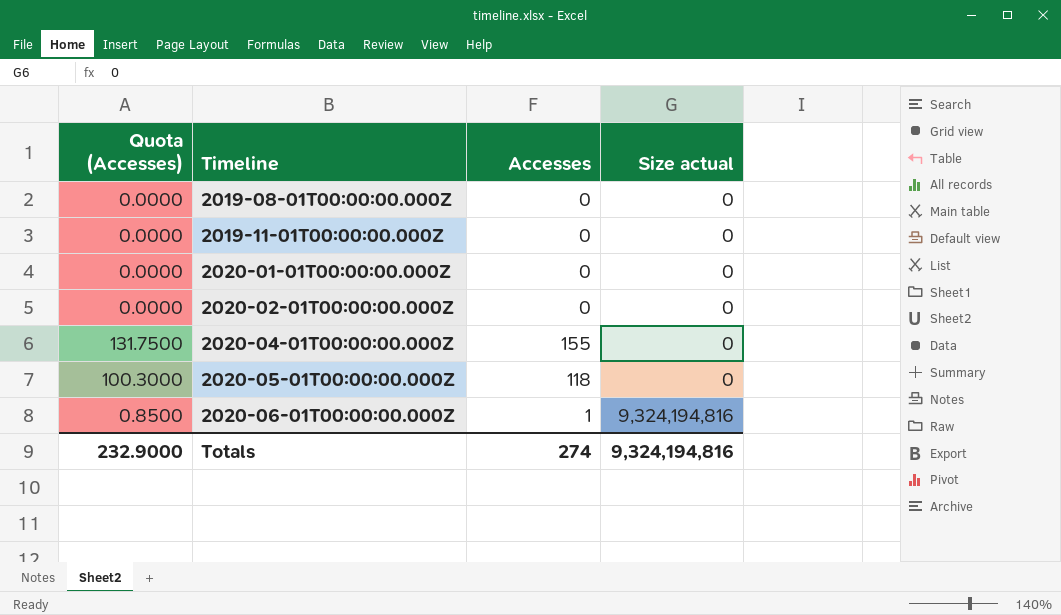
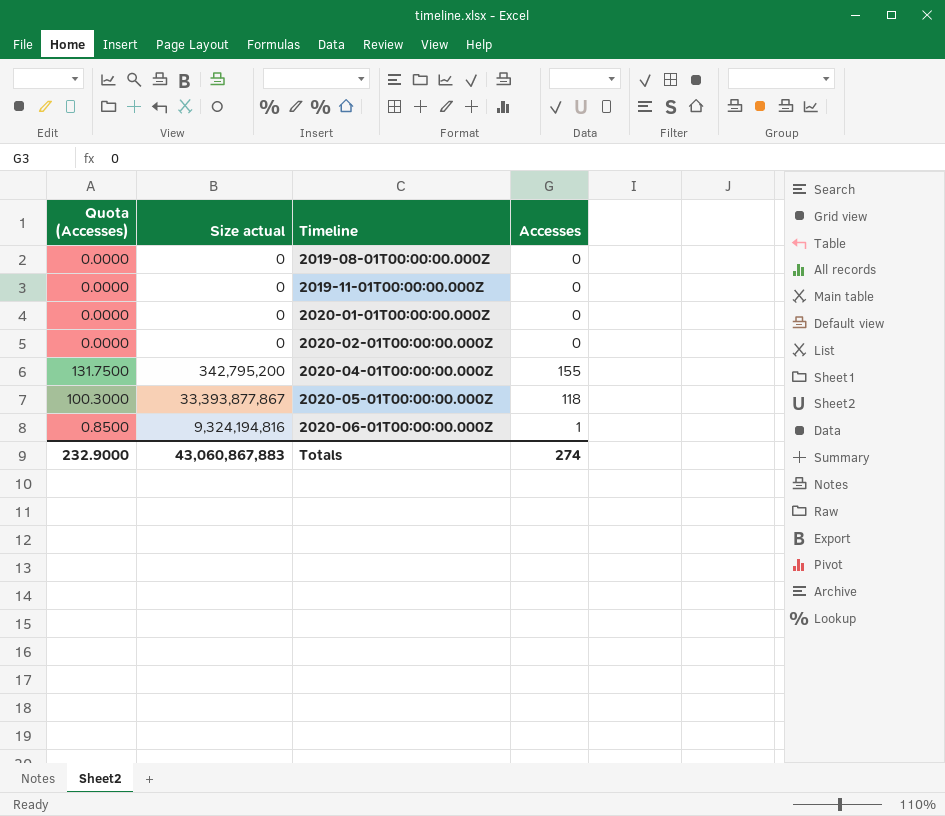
column Size actual | position: 4 -> 2
2020-04-01T00:00:00.000Z | Size actual: 0 -> 342,795,200
2020-05-01T00:00:00.000Z | Size actual: 0 -> 33,393,877,867
Totals | Size actual: 9,324,194,816 -> 43,060,867,883

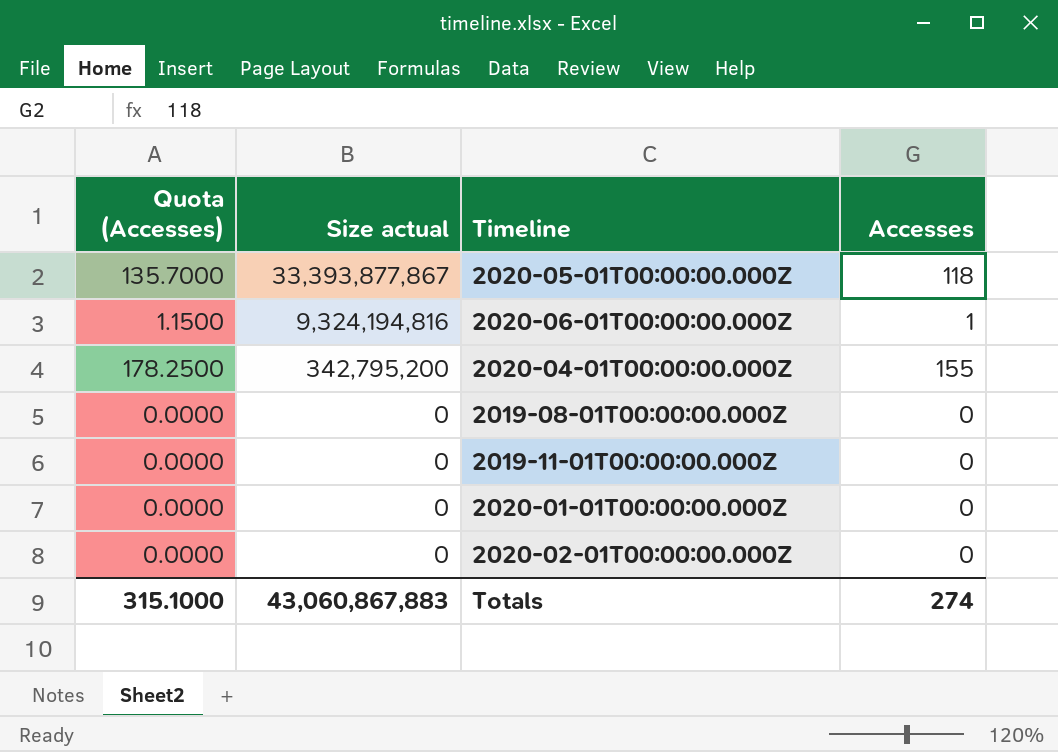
row order: Timeline ascending -> Size actual descending
column Quota (Accesses) | formula: [Accesses] * 0.85 -> [Accesses] * 1.15
Totals | Quota (Accesses): 232.9000 -> 315.1000

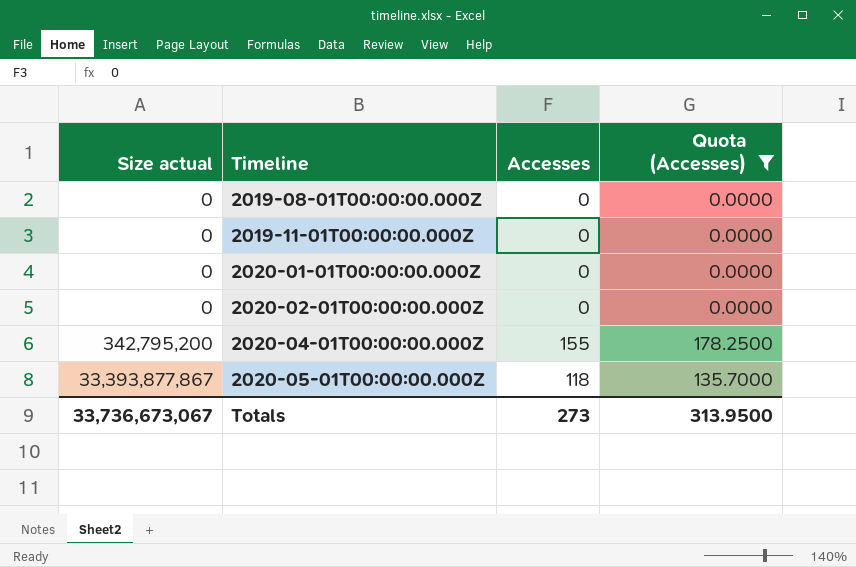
filter: none -> Quota (Accesses) != 1.1500
row order: Size actual descending -> Size actual ascending
column Quota (Accesses) | position: 1 -> 4
Totals | Size actual: 43,060,867,883 -> 33,736,673,067
Totals | Accesses: 274 -> 273
Totals | Quota (Accesses): 315.1000 -> 313.9500

